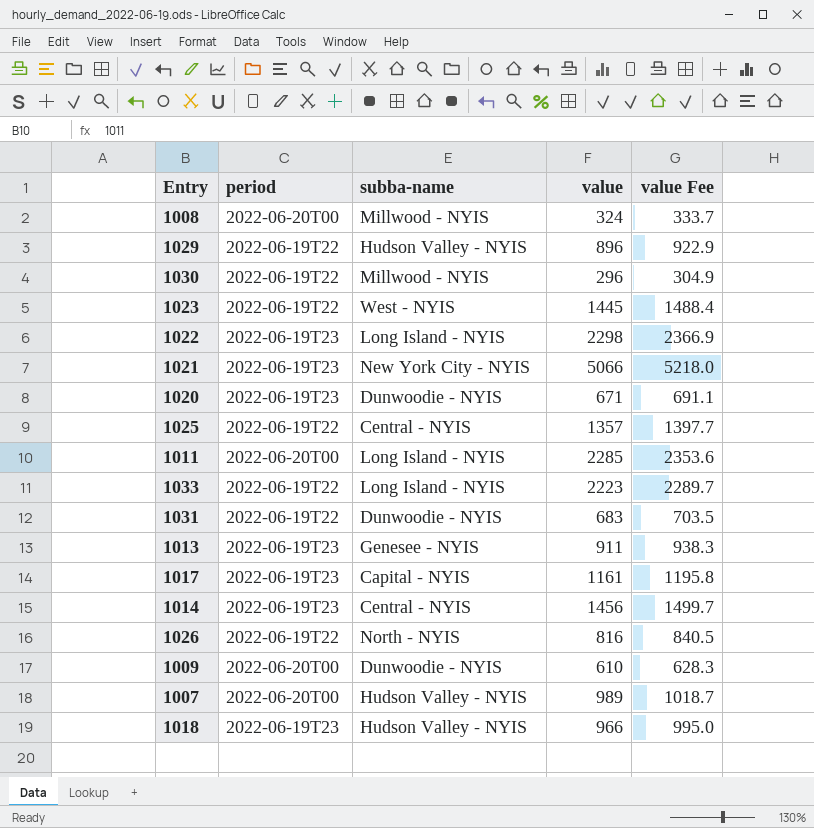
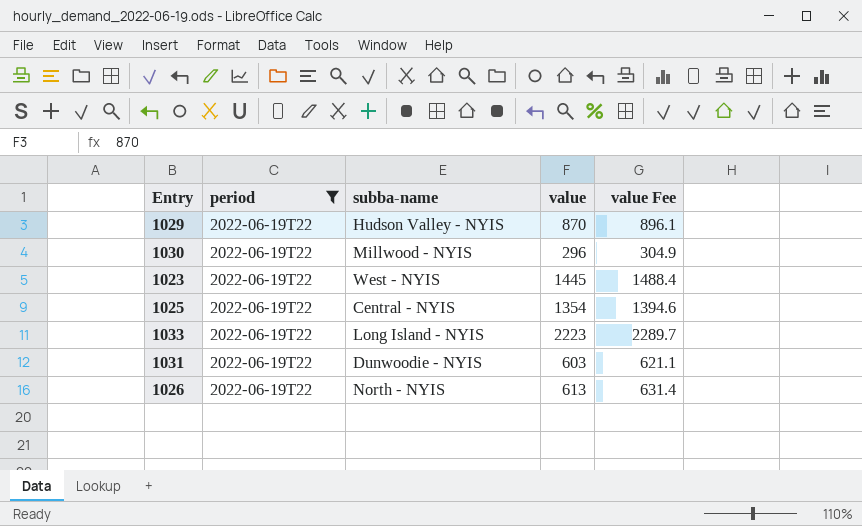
filter: none -> period = 2022-06-19T22
1029 | value: 896 -> 870
1029 | value Fee: 922.9 -> 896.1
1025 | value: 1357 -> 1354
1025 | value Fee: 1397.7 -> 1394.6
1031 | value: 683 -> 603
1031 | value Fee: 703.5 -> 621.1
1026 | value: 816 -> 613
1026 | value Fee: 840.5 -> 631.4

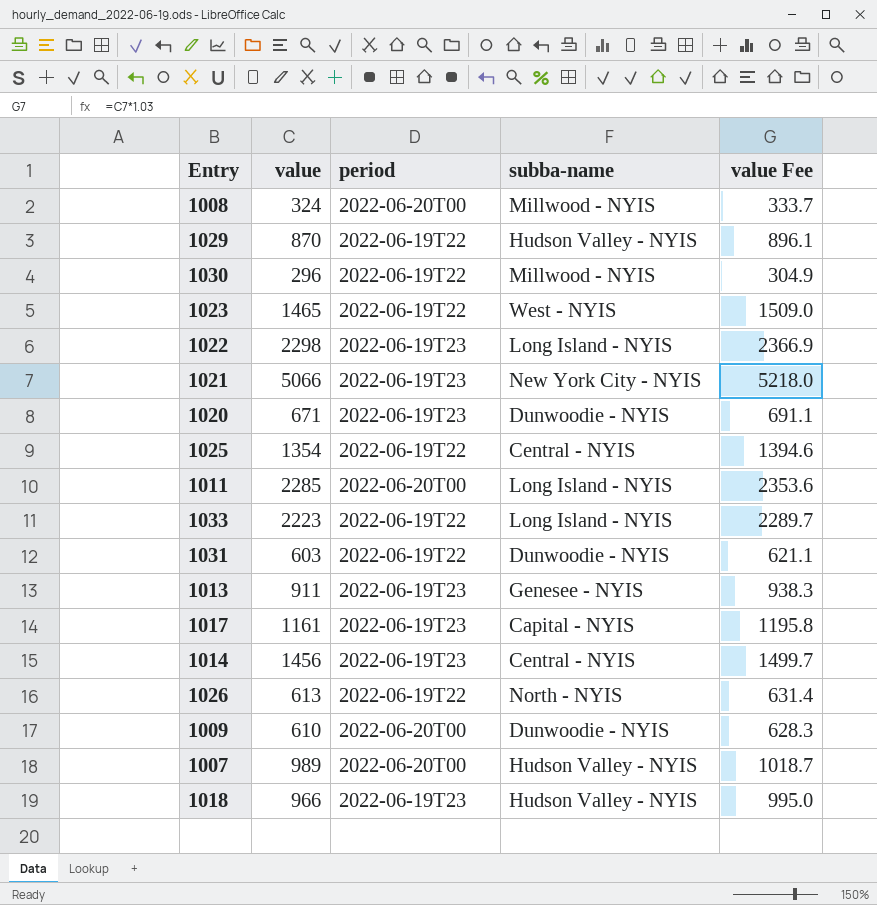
filter: period = 2022-06-19T22 -> none
column value | position: 4 -> 2
1023 | value: 1445 -> 1465
1023 | value Fee: 1488.4 -> 1509.0

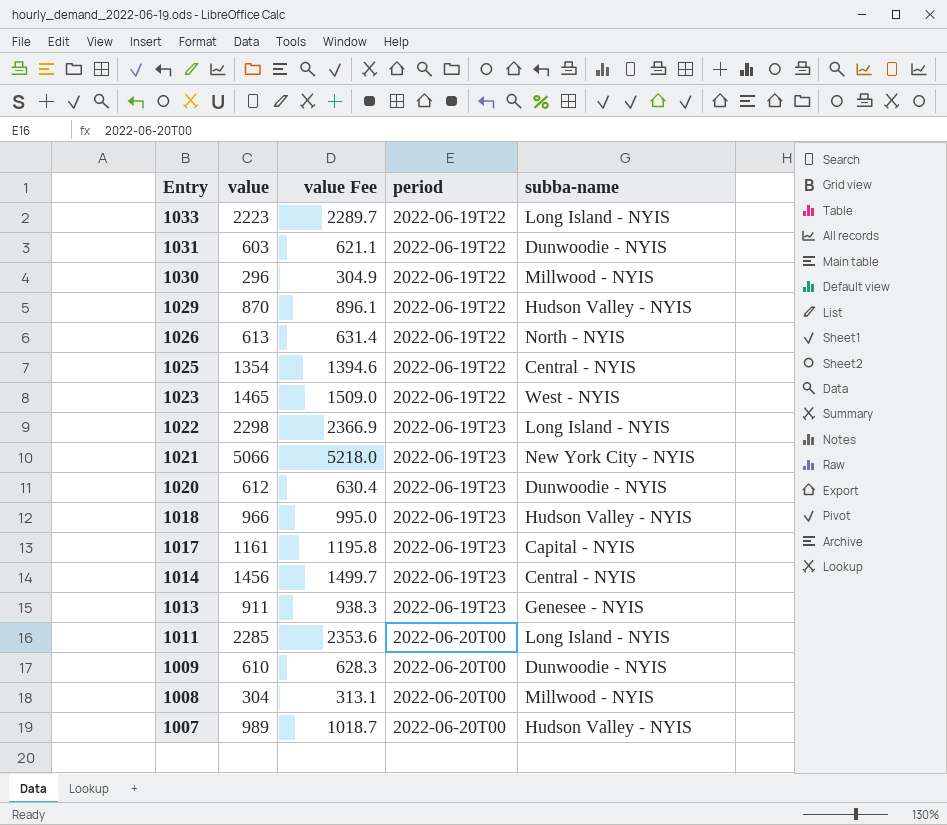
row order: none -> Entry descending
column value Fee | position: 5 -> 3
1020 | value: 671 -> 612
1020 | value Fee: 691.1 -> 630.4
1008 | value: 324 -> 304
1008 | value Fee: 333.7 -> 313.1

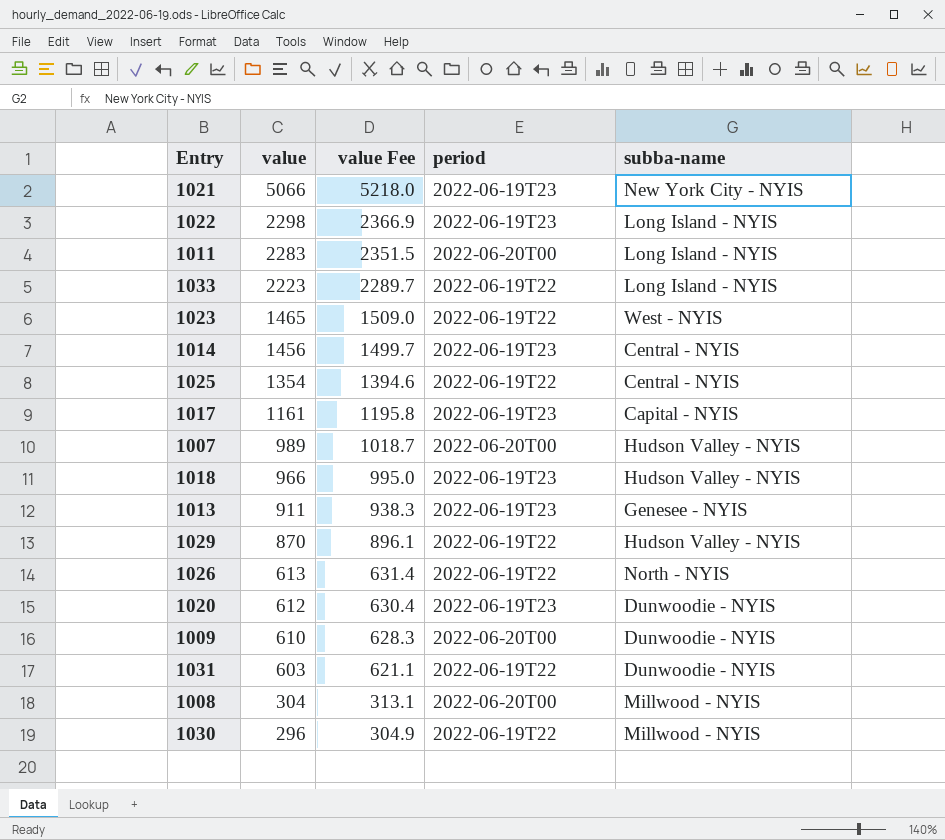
row order: Entry descending -> value descending
1011 | value: 2285 -> 2283
1011 | value Fee: 2353.6 -> 2351.5

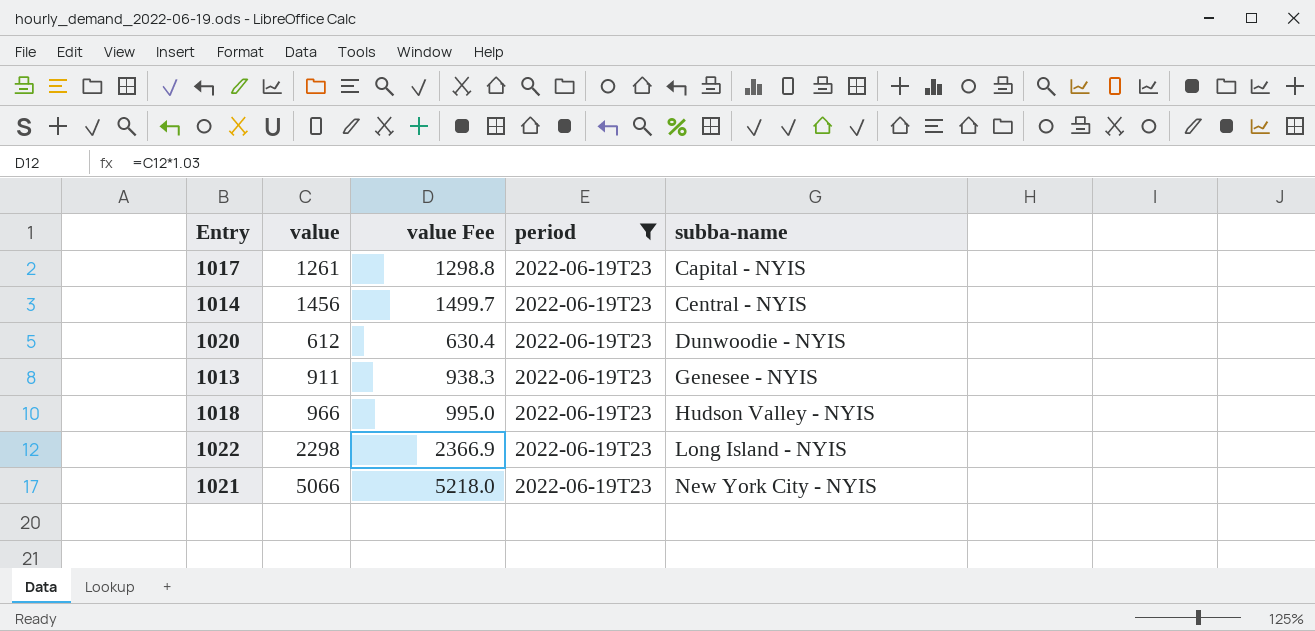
filter: none -> period = 2022-06-19T23
row order: value descending -> subba-name ascending
1017 | value: 1161 -> 1261
1017 | value Fee: 1195.8 -> 1298.8

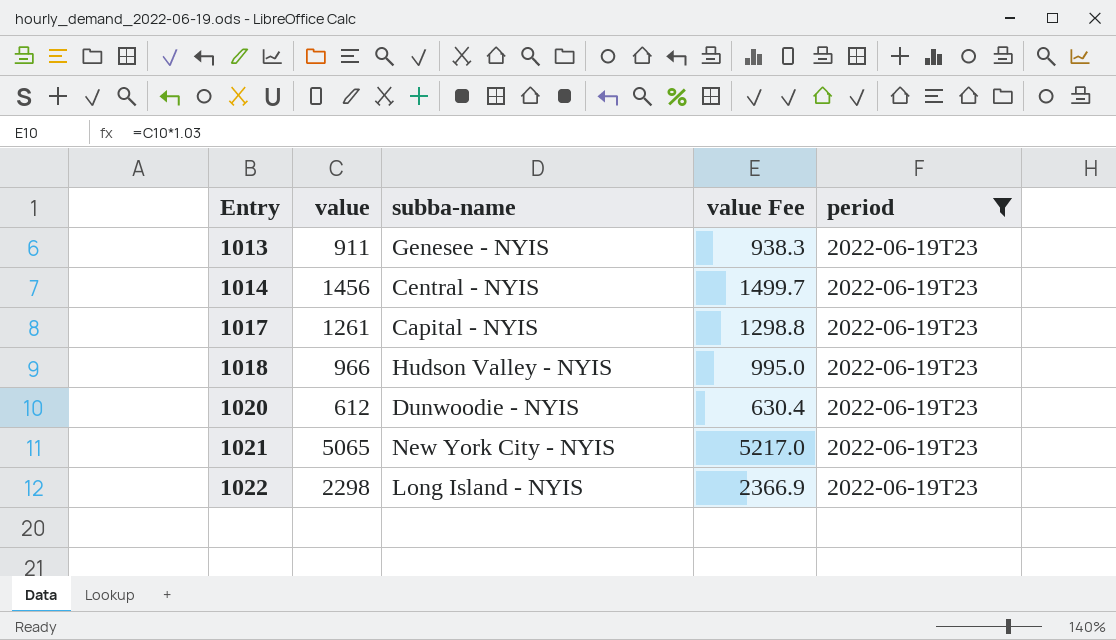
row order: subba-name ascending -> Entry ascending
column subba-name | position: 5 -> 3
1021 | value: 5066 -> 5065
1021 | value Fee: 5218.0 -> 5217.0

